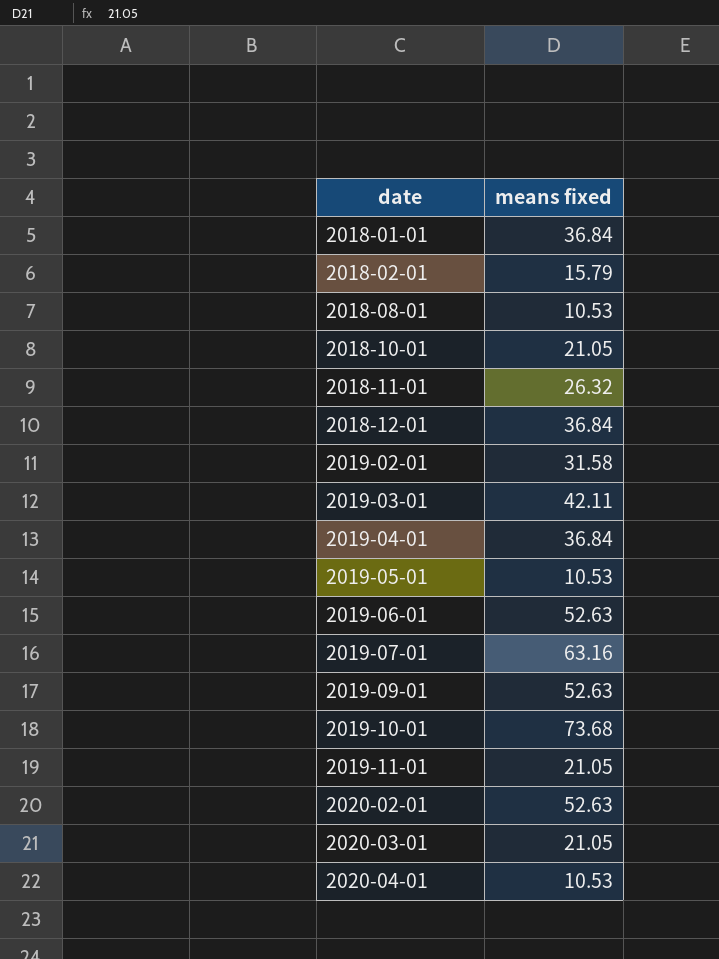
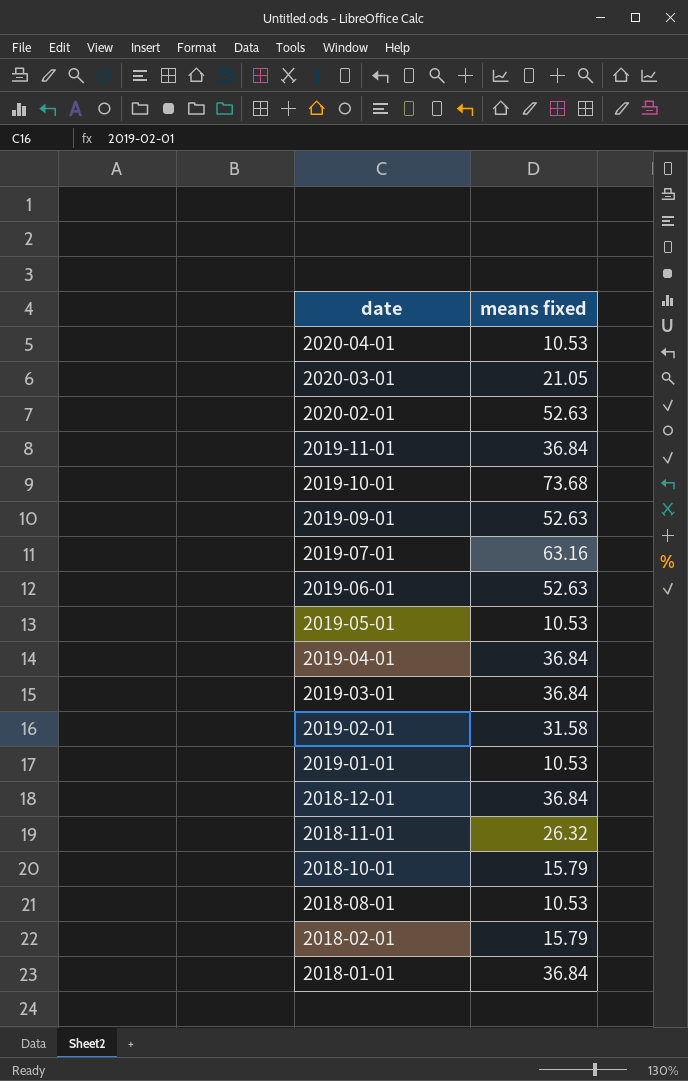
row order: date ascending -> date descending
2019-11-01 | means fixed: 21.05 -> 36.84
2019-03-01 | means fixed: 42.11 -> 36.84
row 2019-01-01: none -> 10.53
2018-10-01 | means fixed: 21.05 -> 15.79

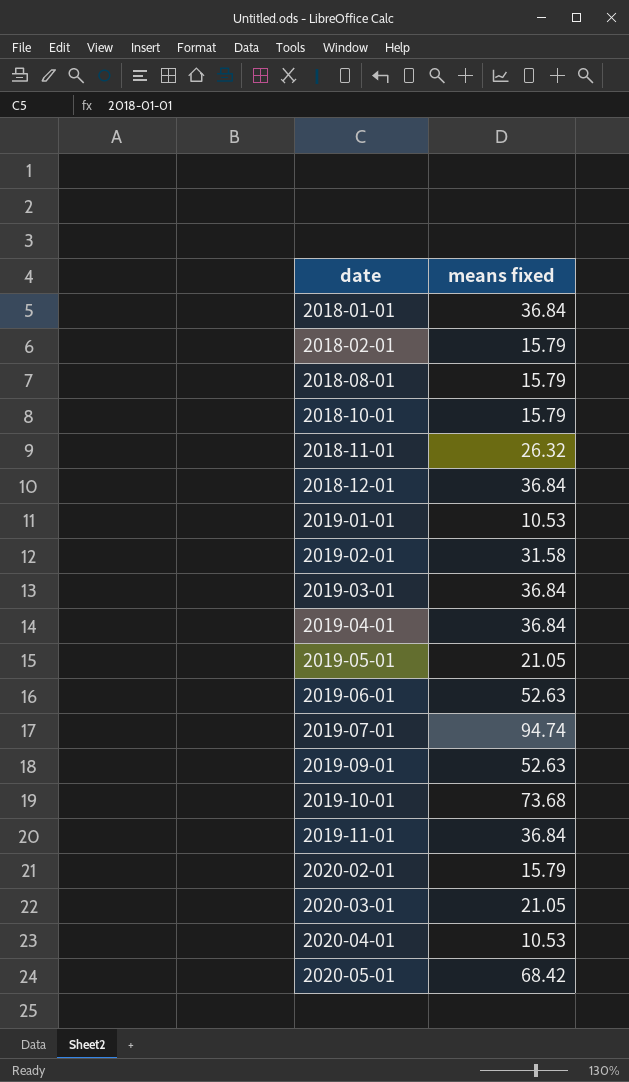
row order: date descending -> date ascending
2018-08-01 | means fixed: 10.53 -> 15.79
2019-05-01 | means fixed: 10.53 -> 21.05
2019-07-01 | means fixed: 63.16 -> 94.74
2020-02-01 | means fixed: 52.63 -> 15.79
row 2020-05-01: none -> 68.42

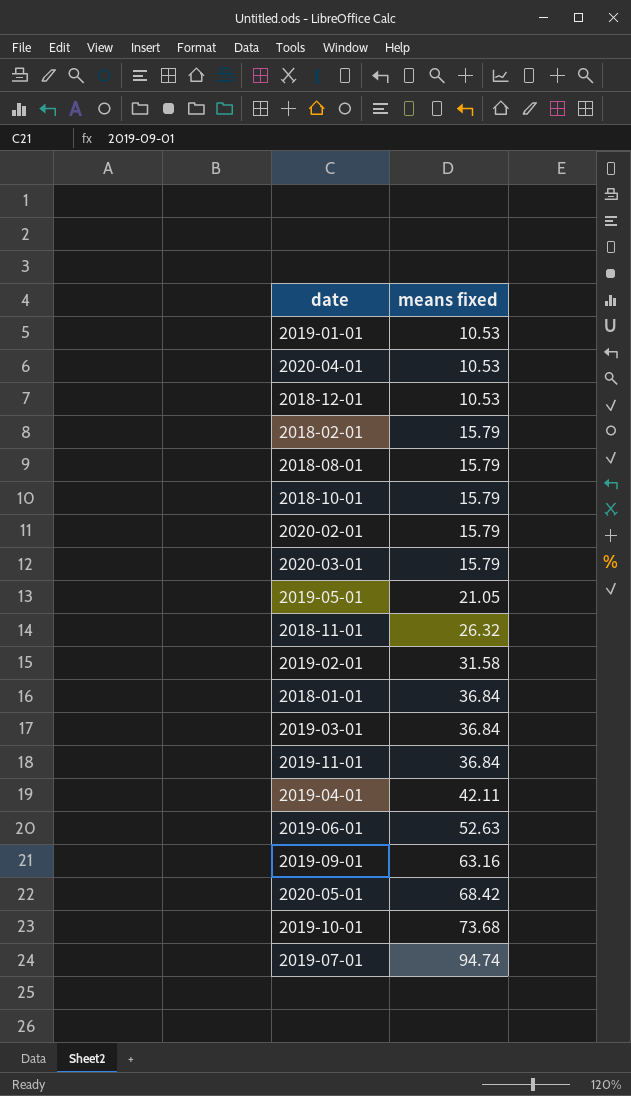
row order: date ascending -> means fixed ascending
2018-12-01 | means fixed: 36.84 -> 10.53
2020-03-01 | means fixed: 21.05 -> 15.79
2019-04-01 | means fixed: 36.84 -> 42.11
2019-09-01 | means fixed: 52.63 -> 63.16

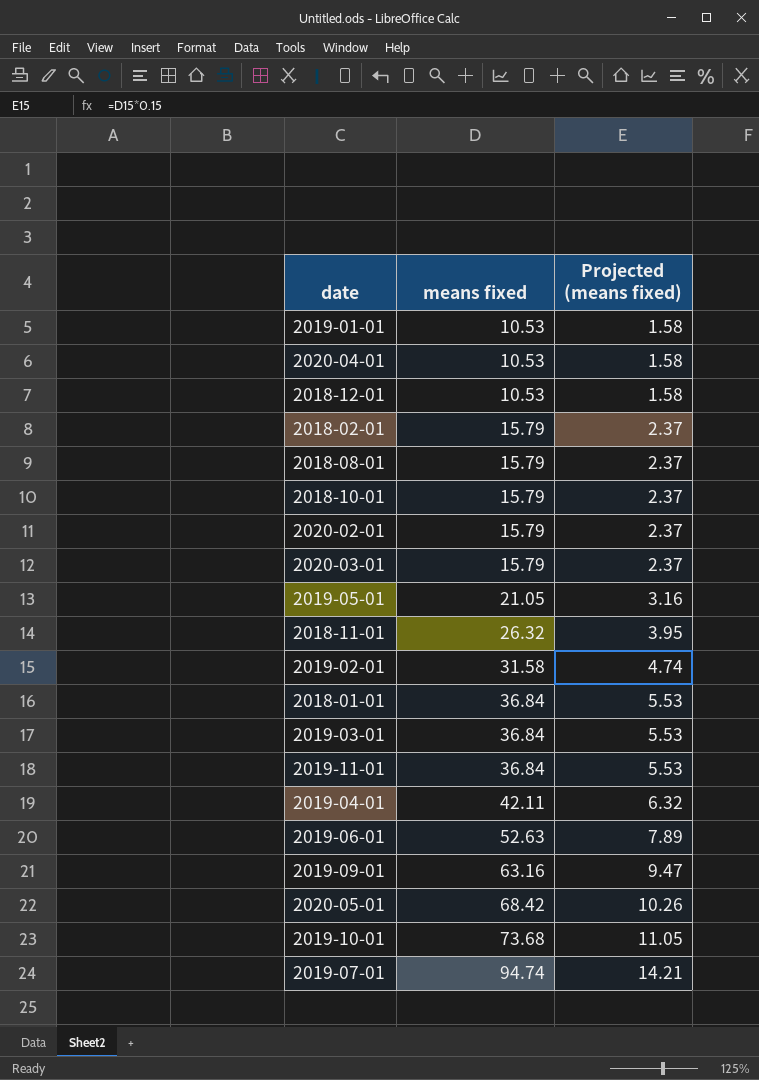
column Projected (means fixed) | formula: none -> [means fixed] * 0.15

